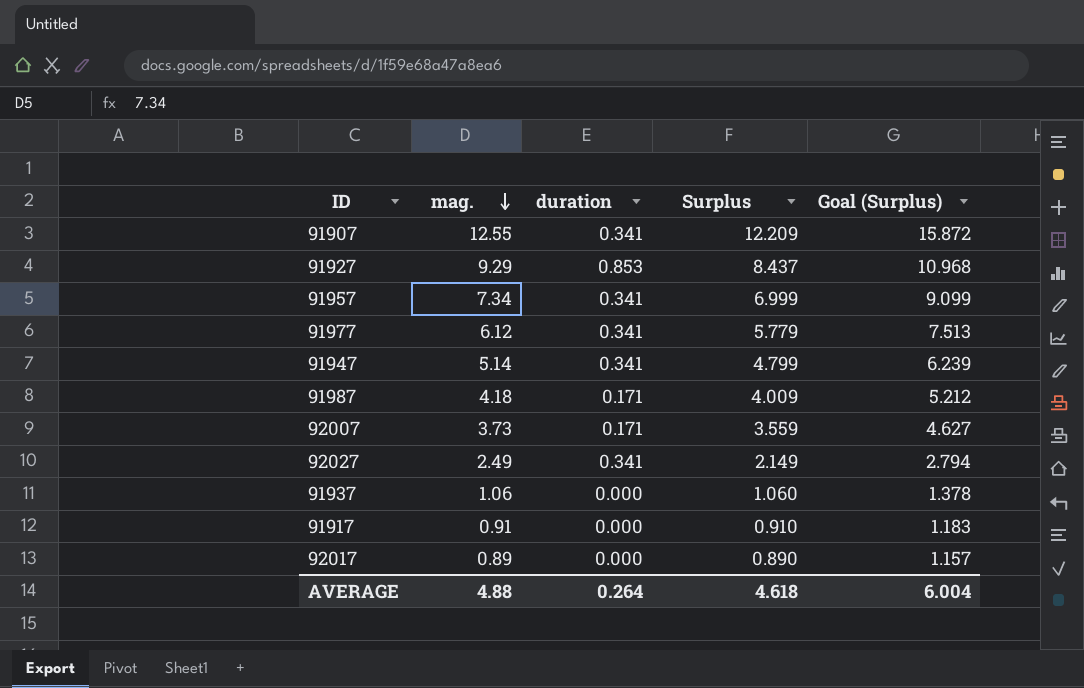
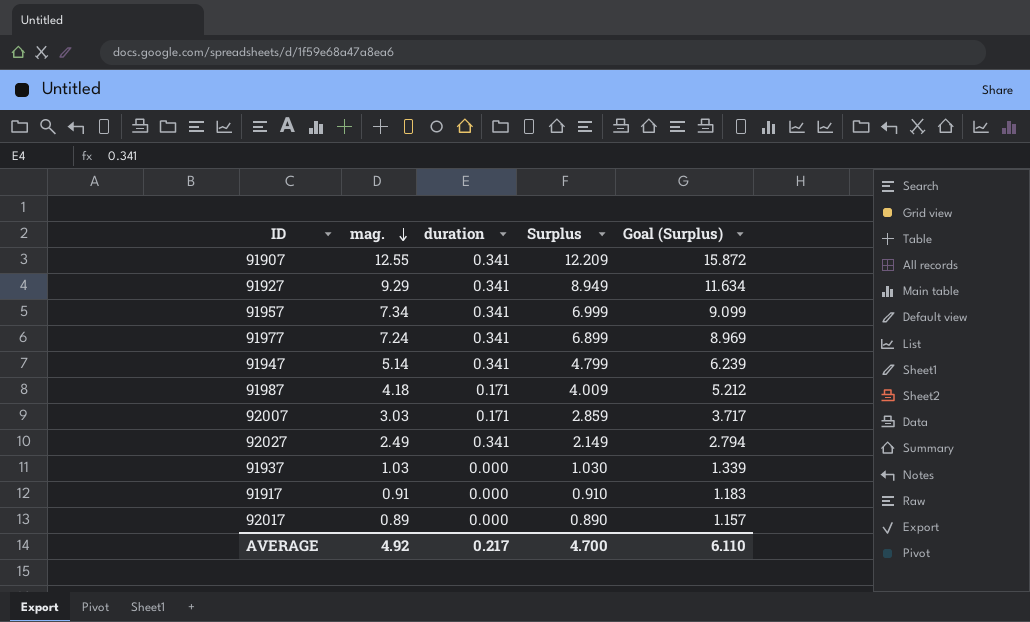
91927 | duration: 0.853 -> 0.341
91927 | Surplus: 8.437 -> 8.949
91927 | Goal (Surplus): 10.968 -> 11.634
91977 | mag.: 6.12 -> 7.24
91977 | Surplus: 5.779 -> 6.899
91977 | Goal (Surplus): 7.513 -> 8.969
92007 | mag.: 3.73 -> 3.03
92007 | Surplus: 3.559 -> 2.859
92007 | Goal (Surplus): 4.627 -> 3.717
91937 | mag.: 1.06 -> 1.03
91937 | Surplus: 1.060 -> 1.030
91937 | Goal (Surplus): 1.378 -> 1.339
AVERAGE | mag.: 4.88 -> 4.92
AVERAGE | duration: 0.264 -> 0.217
AVERAGE | Surplus: 4.618 -> 4.700
AVERAGE | Goal (Surplus): 6.004 -> 6.110

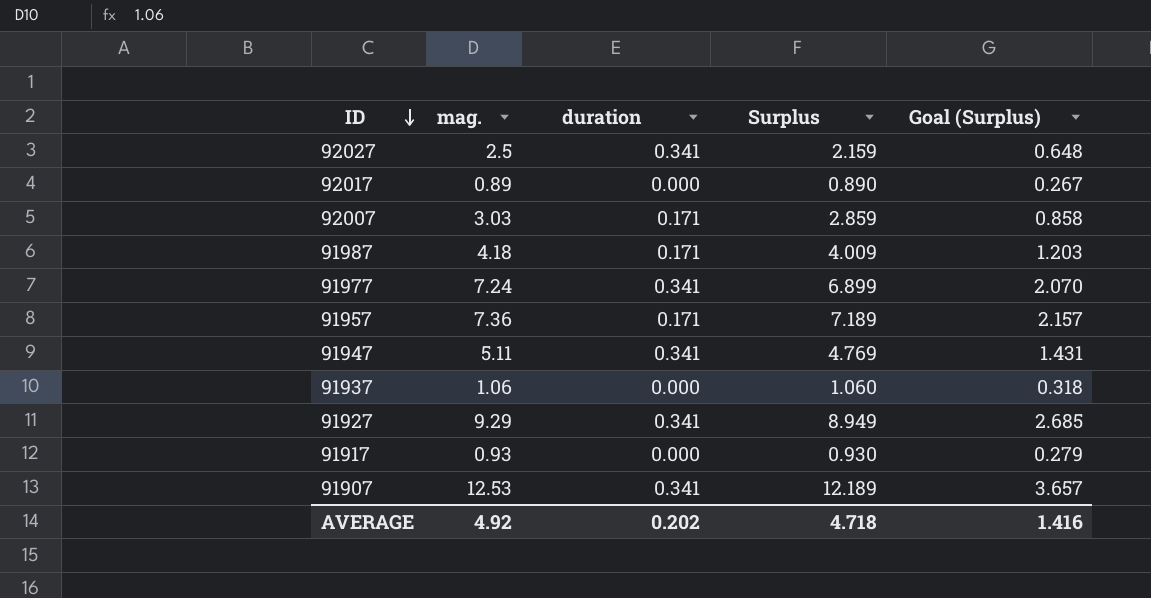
row order: mag. descending -> ID descending
column Goal (Surplus) | formula: [Surplus] * 1.3 -> [Surplus] * 0.3
92027 | mag.: 2.49 -> 2.5
92027 | Surplus: 2.149 -> 2.159
91957 | mag.: 7.34 -> 7.36
91957 | duration: 0.341 -> 0.171
91957 | Surplus: 6.999 -> 7.189
91947 | mag.: 5.14 -> 5.11
91947 | Surplus: 4.799 -> 4.769
91937 | mag.: 1.03 -> 1.06
91937 | Surplus: 1.030 -> 1.060
91917 | mag.: 0.91 -> 0.93
91917 | Surplus: 0.910 -> 0.930
91907 | mag.: 12.55 -> 12.53
91907 | Surplus: 12.209 -> 12.189
AVERAGE | duration: 0.217 -> 0.202
AVERAGE | Surplus: 4.700 -> 4.718
AVERAGE | Goal (Surplus): 6.110 -> 1.416

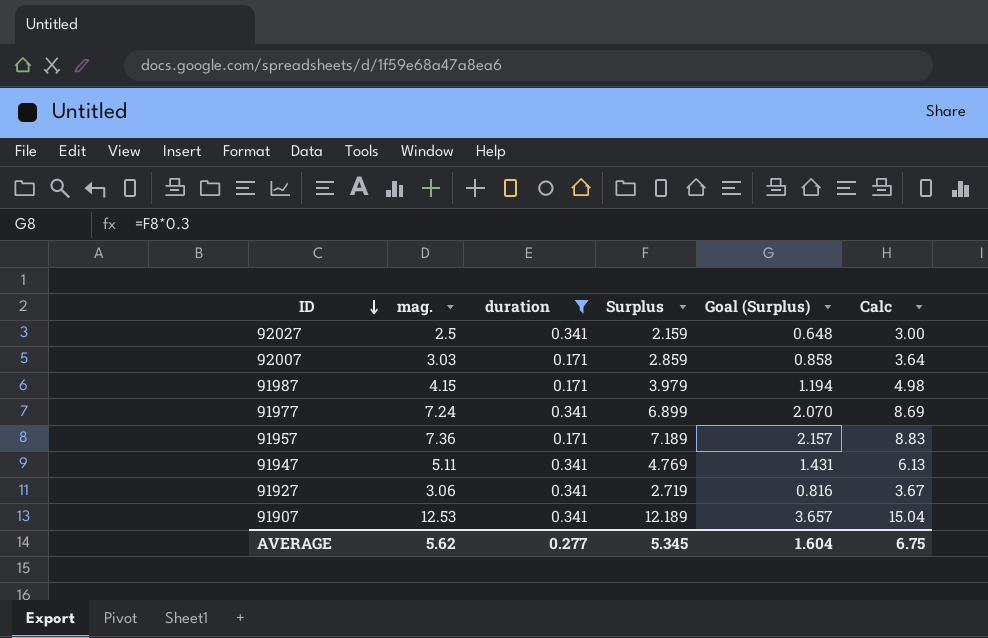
filter: none -> duration != 0.000
column Calc | formula: none -> [mag.] * 1.2
91987 | mag.: 4.18 -> 4.15
91987 | Surplus: 4.009 -> 3.979
91987 | Goal (Surplus): 1.203 -> 1.194
91927 | mag.: 9.29 -> 3.06
91927 | Surplus: 8.949 -> 2.719
91927 | Goal (Surplus): 2.685 -> 0.816
AVERAGE | mag.: 4.92 -> 5.62
AVERAGE | duration: 0.202 -> 0.277
AVERAGE | Surplus: 4.718 -> 5.345
AVERAGE | Goal (Surplus): 1.416 -> 1.604

